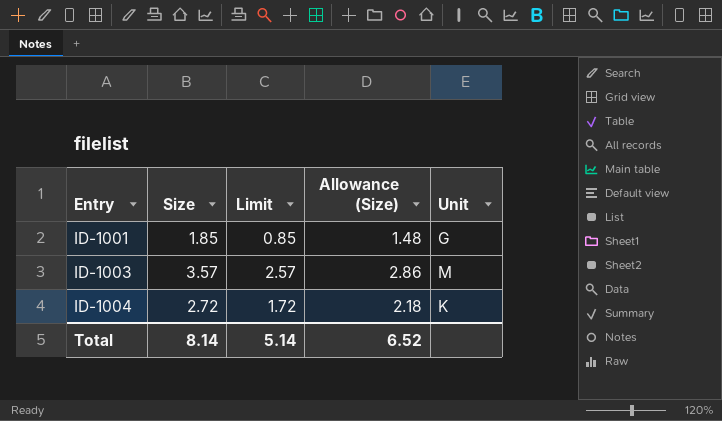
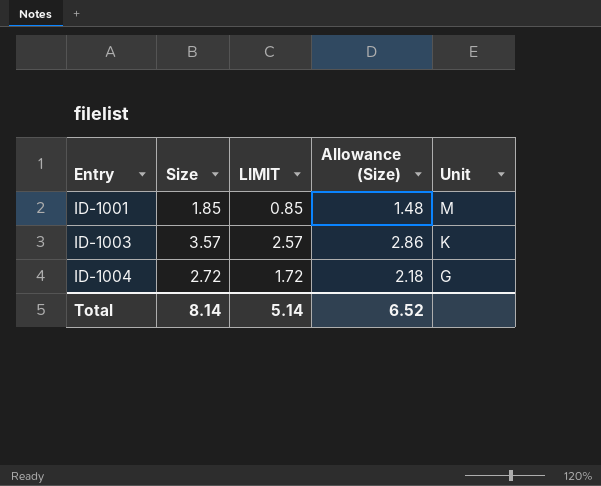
column name: Limit -> LIMIT
ID-1001 | Unit: G -> M
ID-1003 | Unit: M -> K
ID-1004 | Unit: K -> G

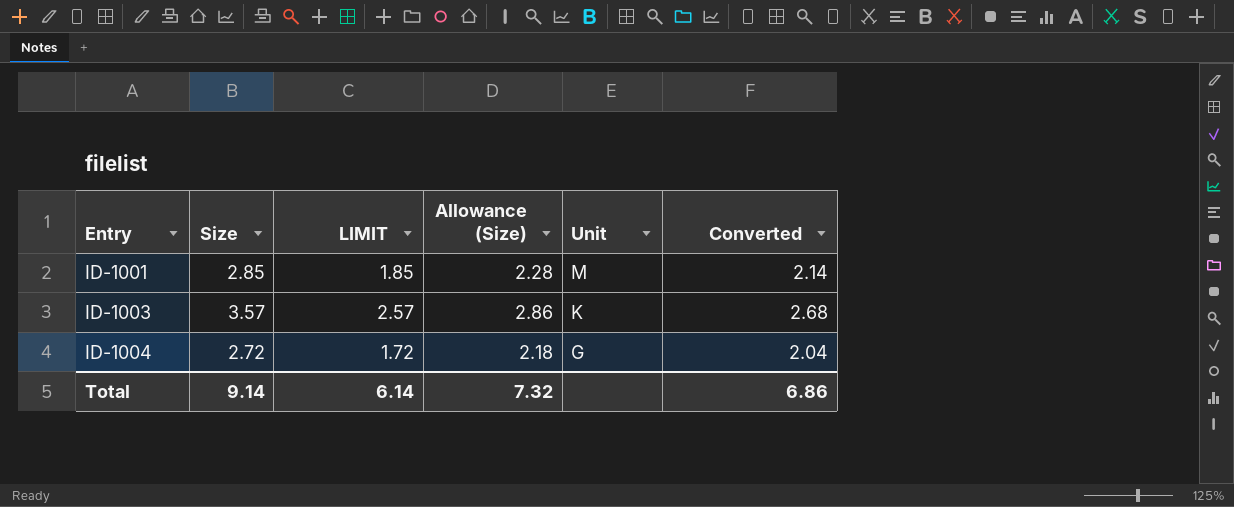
column Converted | formula: none -> [Size] * 0.75
ID-1001 | Size: 1.85 -> 2.85
ID-1001 | LIMIT: 0.85 -> 1.85
ID-1001 | Allowance (Size): 1.48 -> 2.28
Total | Size: 8.14 -> 9.14
Total | LIMIT: 5.14 -> 6.14
Total | Allowance (Size): 6.52 -> 7.32

